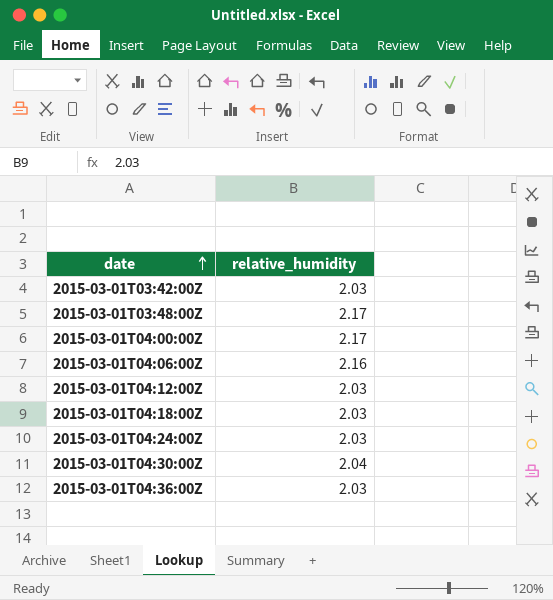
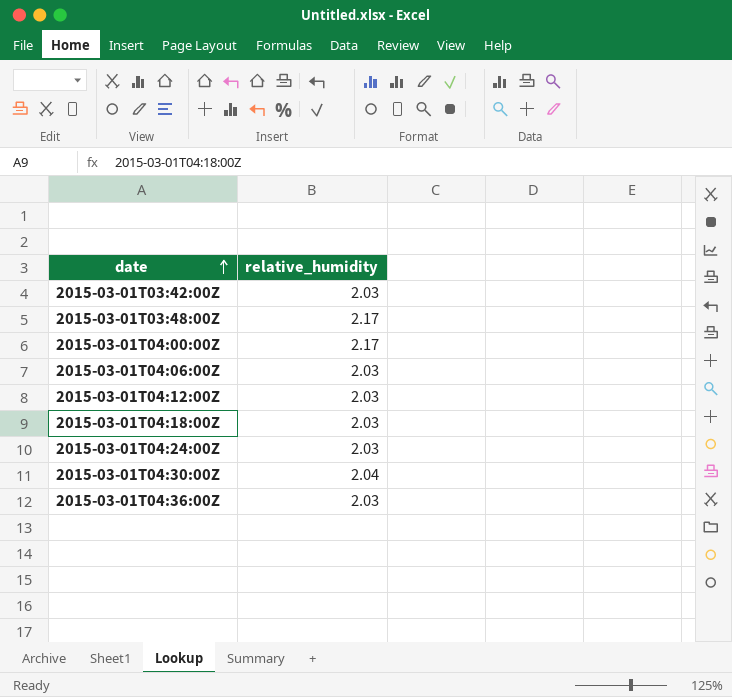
2015-03-01T04:06:00Z | relative_humidity: 2.16 -> 2.03

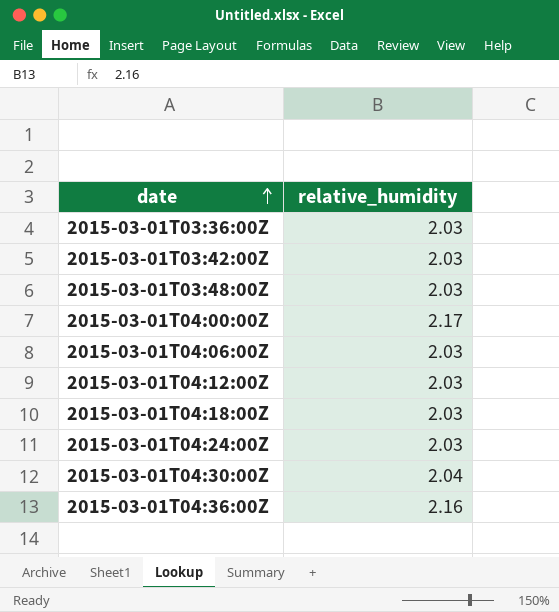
row 2015-03-01T03:36:00Z: none -> 2.03
2015-03-01T03:48:00Z | relative_humidity: 2.17 -> 2.03
2015-03-01T04:36:00Z | relative_humidity: 2.03 -> 2.16

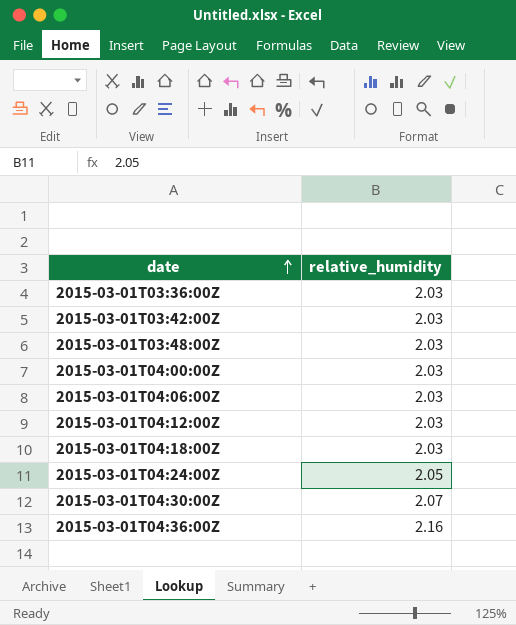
2015-03-01T04:00:00Z | relative_humidity: 2.17 -> 2.03
2015-03-01T04:24:00Z | relative_humidity: 2.03 -> 2.05
2015-03-01T04:30:00Z | relative_humidity: 2.04 -> 2.07

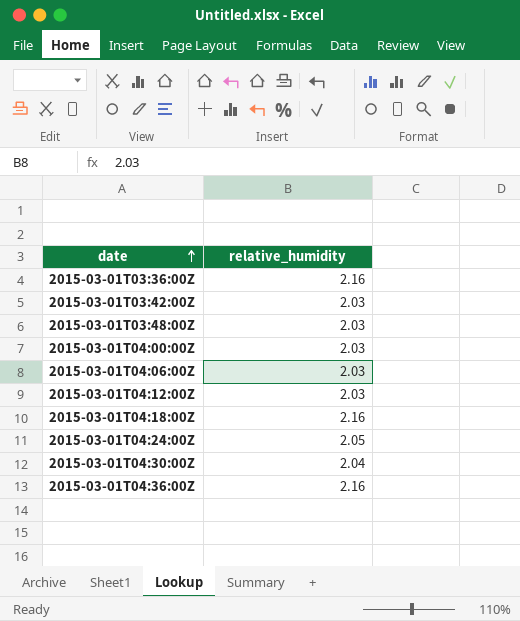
2015-03-01T03:36:00Z | relative_humidity: 2.03 -> 2.16
2015-03-01T04:18:00Z | relative_humidity: 2.03 -> 2.16
2015-03-01T04:30:00Z | relative_humidity: 2.07 -> 2.04

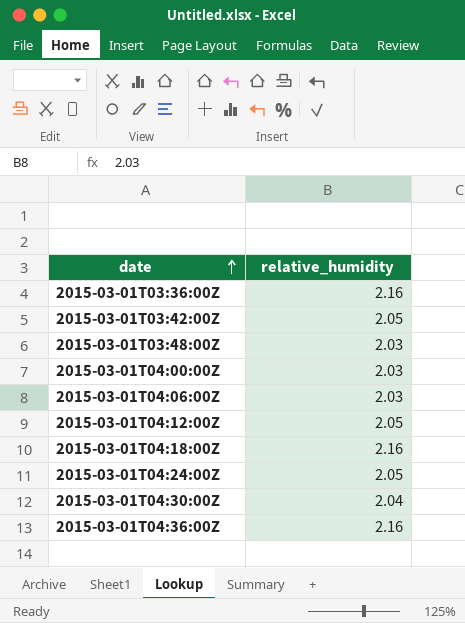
2015-03-01T03:42:00Z | relative_humidity: 2.03 -> 2.05
2015-03-01T04:12:00Z | relative_humidity: 2.03 -> 2.05

